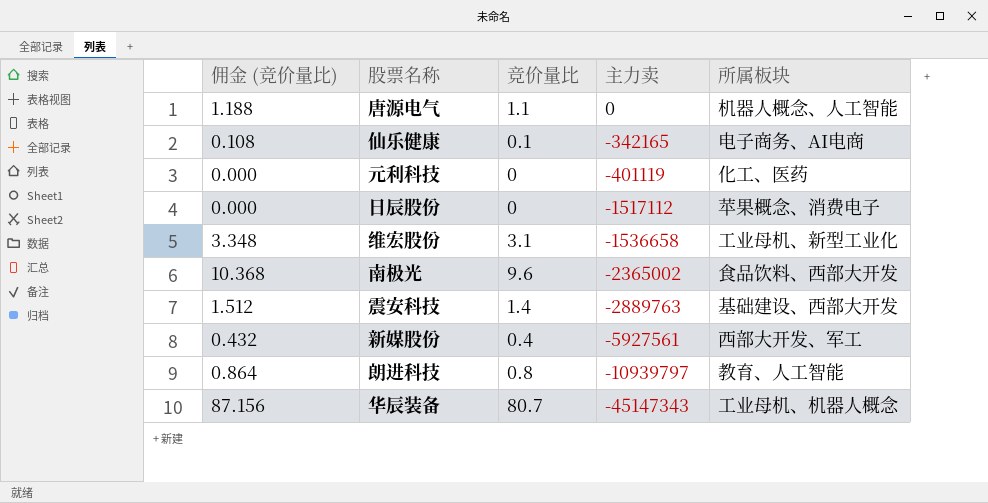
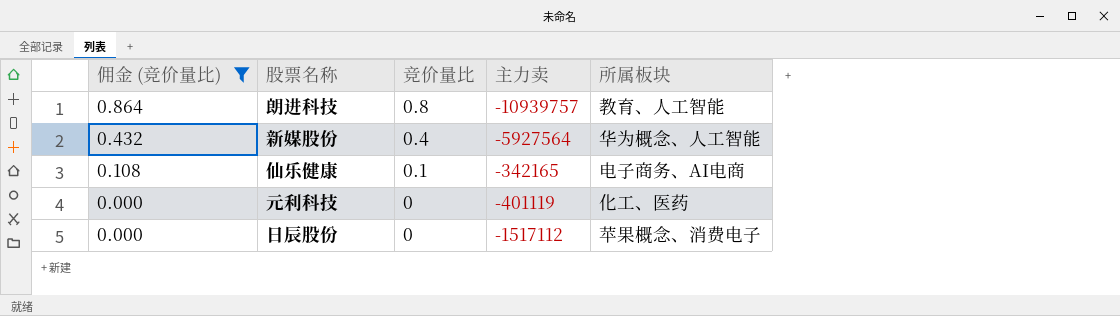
filter: none -> 佣金 (竞价量比) <= 0.864
row order: 主力卖 descending -> 佣金 (竞价量比) descending
朗进科技 | 主力卖: -10939797 -> -10939757
新媒股份 | 主力卖: -5927561 -> -5927564
新媒股份 | 所属板块: 西部大开发、军工 -> 华为概念、人工智能

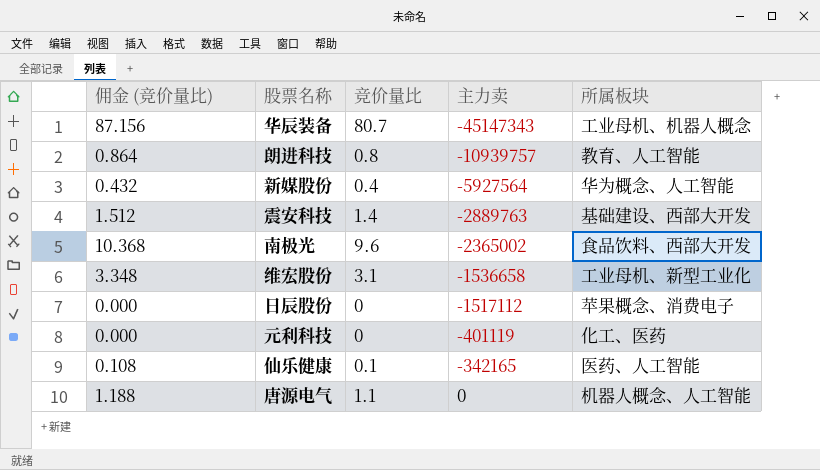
filter: 佣金 (竞价量比) <= 0.864 -> none
row order: 佣金 (竞价量比) descending -> 主力卖 ascending
仙乐健康 | 所属板块: 电子商务、AI电商 -> 医药、人工智能

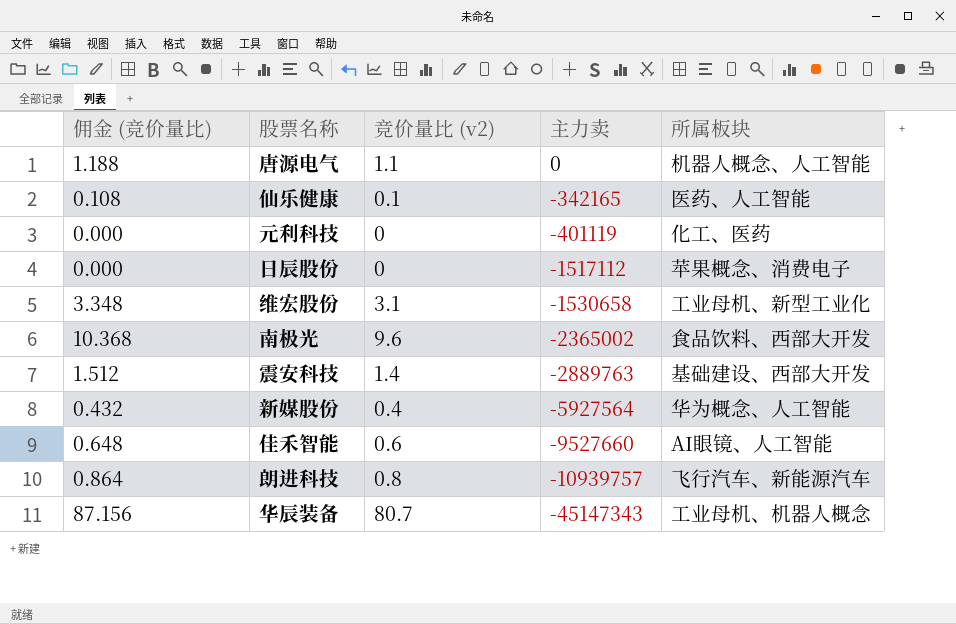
row order: 主力卖 ascending -> 主力卖 descending
column name: 竞价量比 -> 竞价量比 (v2)
维宏股份 | 主力卖: -1536658 -> -1530658
row 佳禾智能: none -> 0.648 | 0.6 | -9527660 | AI眼镜、人工智能
朗进科技 | 所属板块: 教育、人工智能 -> 飞行汽车、新能源汽车

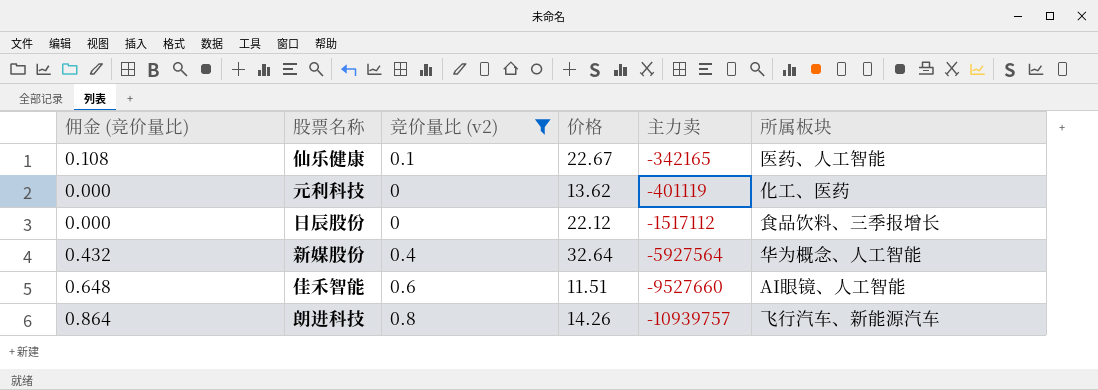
filter: none -> 竞价量比 (v2) <= 0.8
column 价格 | position: none -> 4
日辰股份 | 所属板块: 苹果概念、消费电子 -> 食品饮料、三季报增长

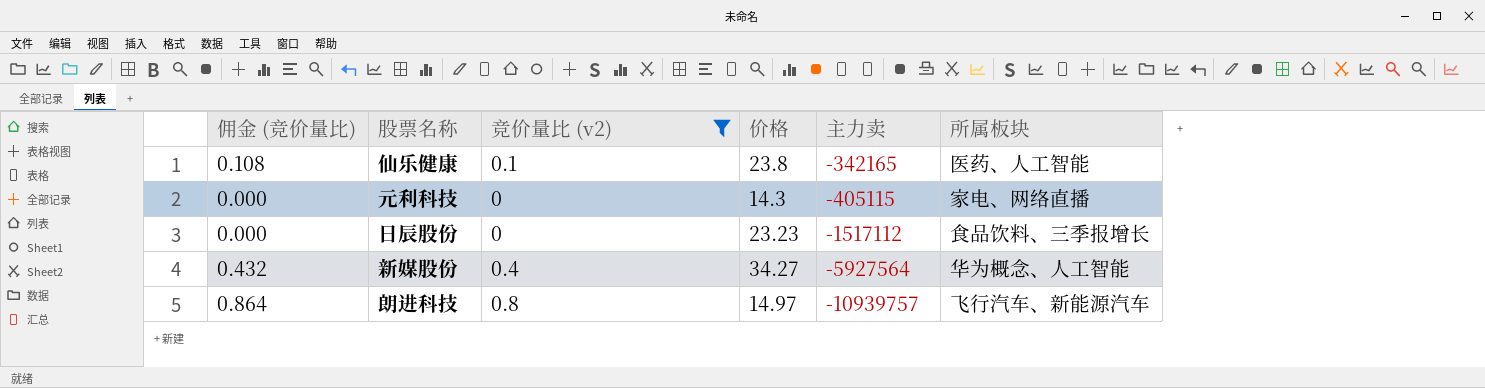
row 佳禾智能: 0.648 | 0.6 | 11.51 | -9527660 | AI眼镜、人工智能 -> none
仙乐健康 | 价格: 22.67 -> 23.8
元利科技 | 价格: 13.62 -> 14.3
元利科技 | 主力卖: -401119 -> -405115
元利科技 | 所属板块: 化工、医药 -> 家电、网络直播
日辰股份 | 价格: 22.12 -> 23.23
新媒股份 | 价格: 32.64 -> 34.27
朗进科技 | 价格: 14.26 -> 14.97

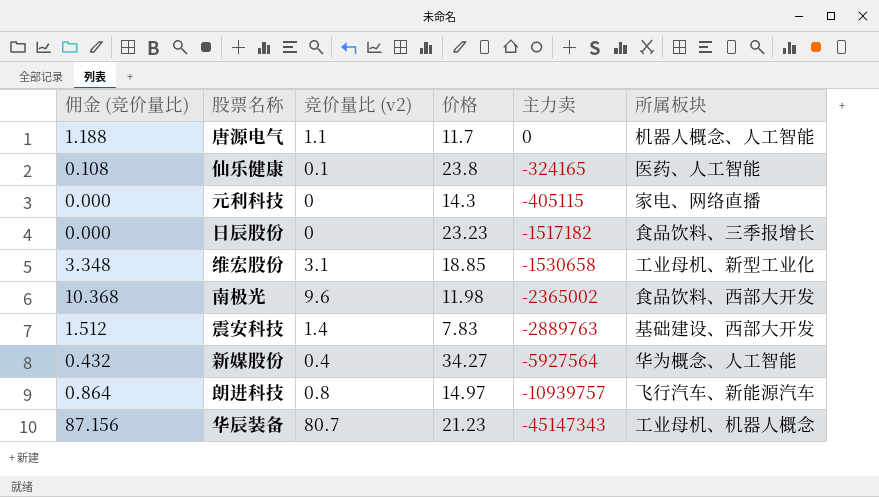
filter: 竞价量比 (v2) <= 0.8 -> none
仙乐健康 | 主力卖: -342165 -> -324165
日辰股份 | 主力卖: -1517112 -> -1517182

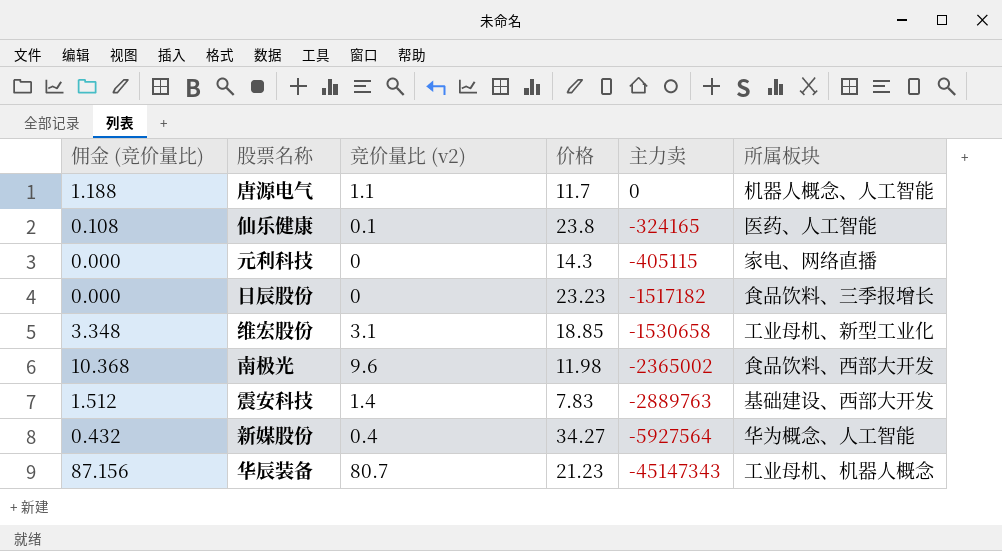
row 朗进科技: 0.864 | 0.8 | 14.97 | -10939757 | 飞行汽车、新能源汽车 -> none

